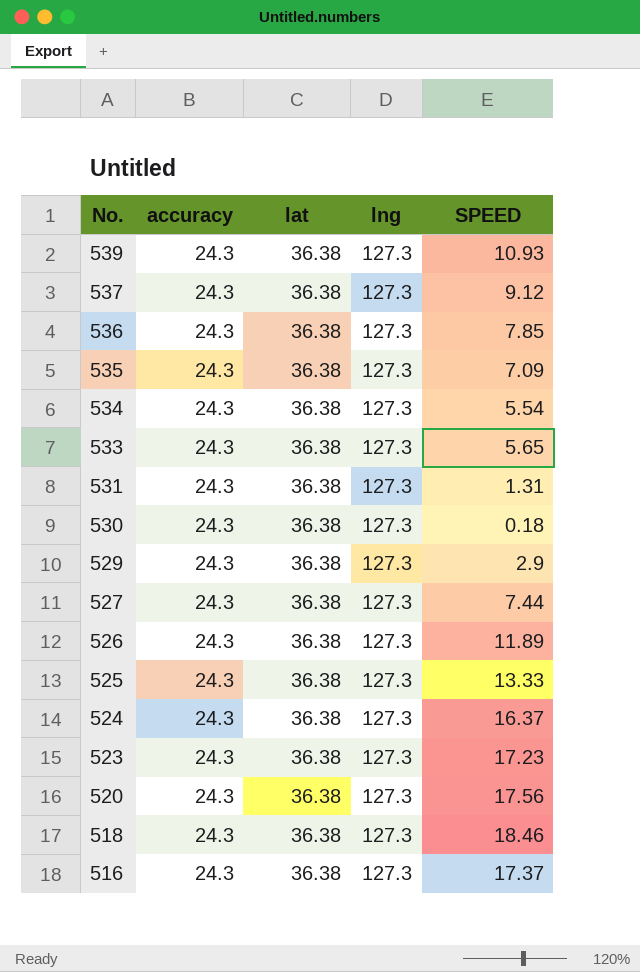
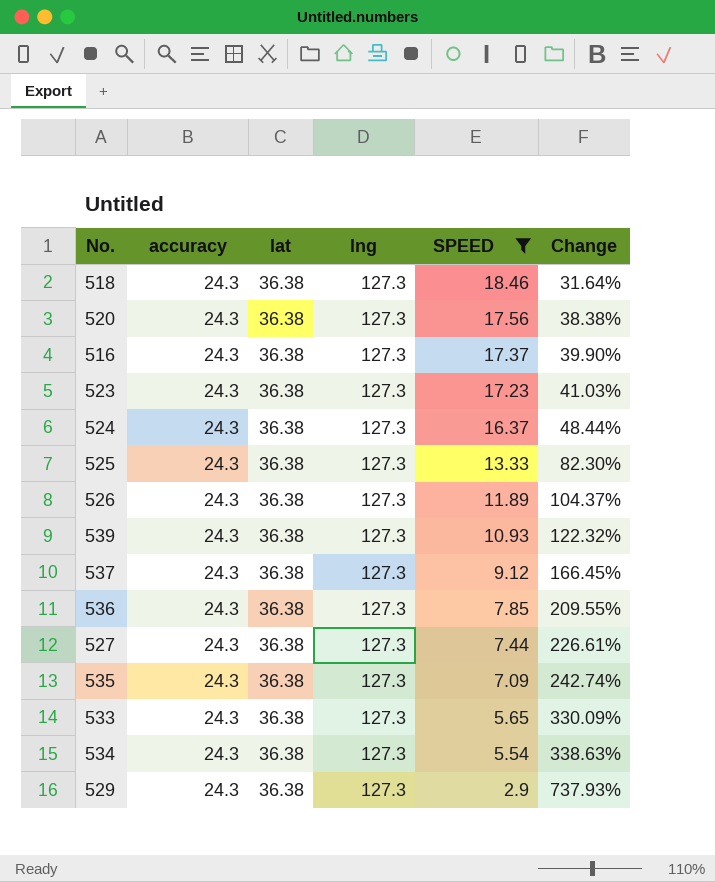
filter: none -> SPEED >= 2.9
row order: No. descending -> SPEED descending
column Change | formula: none -> ([accuracy] - [SPEED]) / [SPEED]

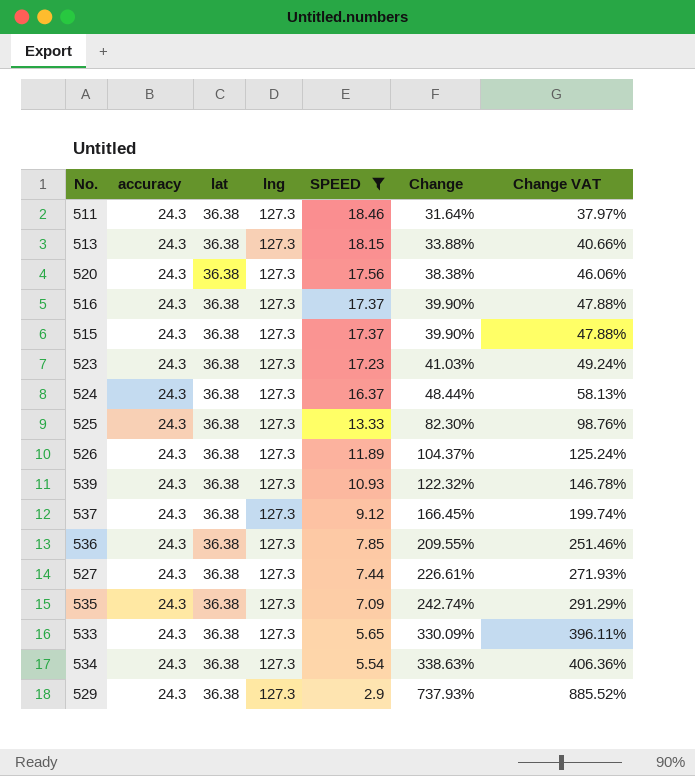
column Change VAT | formula: none -> [Change] * 1.2
row 518: 24.3 | 36.38 | 127.3 | 18.46 | 31.64% -> none
row 511: none -> 24.3 | 36.38 | 127.3 | 18.46 | 31.64% | 37.97%
row 513: none -> 24.3 | 36.38 | 127.3 | 18.15 | 33.88% | 40.66%
row 515: none -> 24.3 | 36.38 | 127.3 | 17.37 | 39.90% | 47.88%

